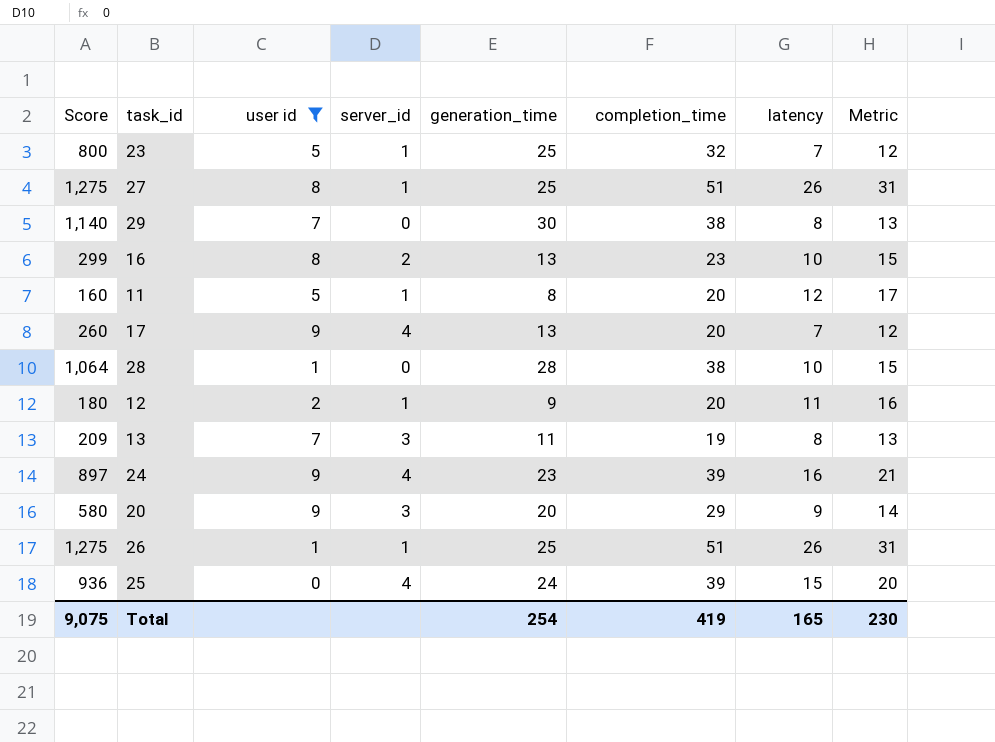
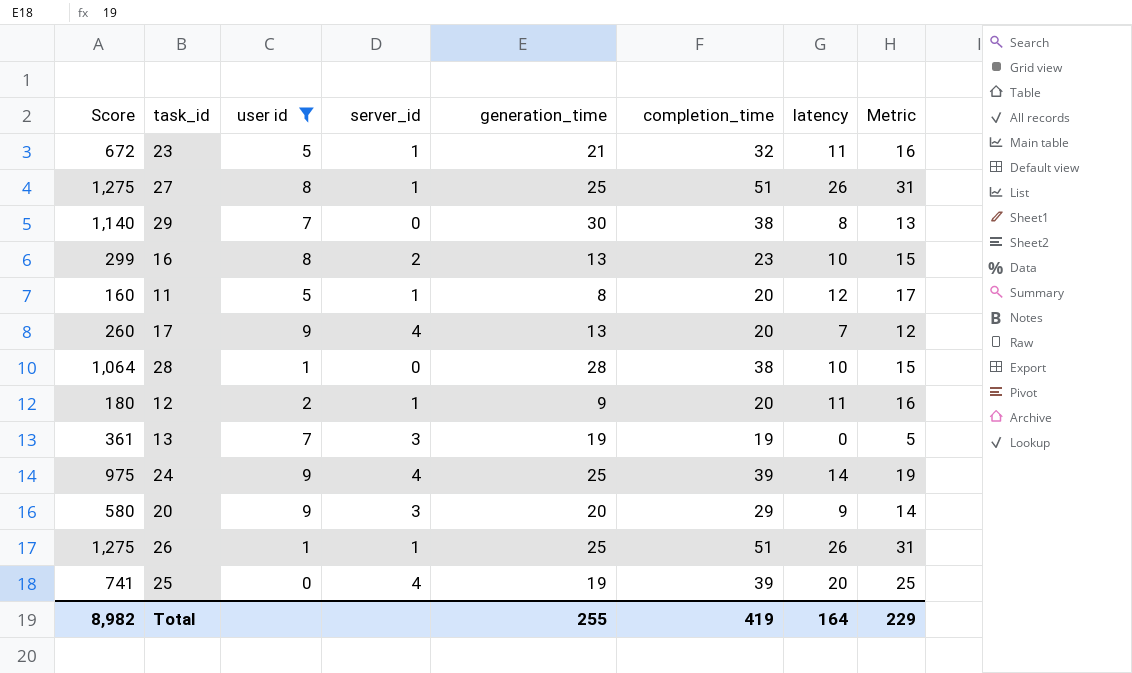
23 | Score: 800 -> 672
23 | generation_time: 25 -> 21
23 | latency: 7 -> 11
23 | Metric: 12 -> 16
13 | Score: 209 -> 361
13 | generation_time: 11 -> 19
13 | latency: 8 -> 0
13 | Metric: 13 -> 5
24 | Score: 897 -> 975
24 | generation_time: 23 -> 25
24 | latency: 16 -> 14
24 | Metric: 21 -> 19
25 | Score: 936 -> 741
25 | generation_time: 24 -> 19
25 | latency: 15 -> 20
25 | Metric: 20 -> 25
Total | Score: 9,075 -> 8,982
Total | generation_time: 254 -> 255
Total | latency: 165 -> 164
Total | Metric: 230 -> 229

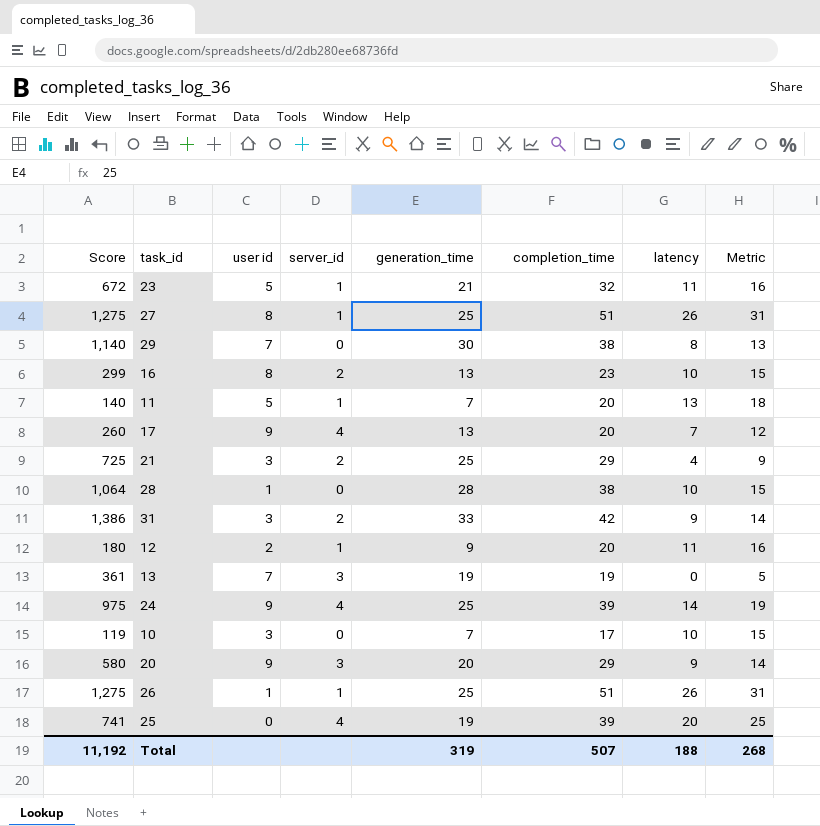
filter: user id != 3 -> none
11 | Score: 160 -> 140
11 | generation_time: 8 -> 7
11 | latency: 12 -> 13
11 | Metric: 17 -> 18
Total | Score: 8,982 -> 11,192
Total | generation_time: 255 -> 319
Total | completion_time: 419 -> 507
Total | latency: 164 -> 188
Total | Metric: 229 -> 268

